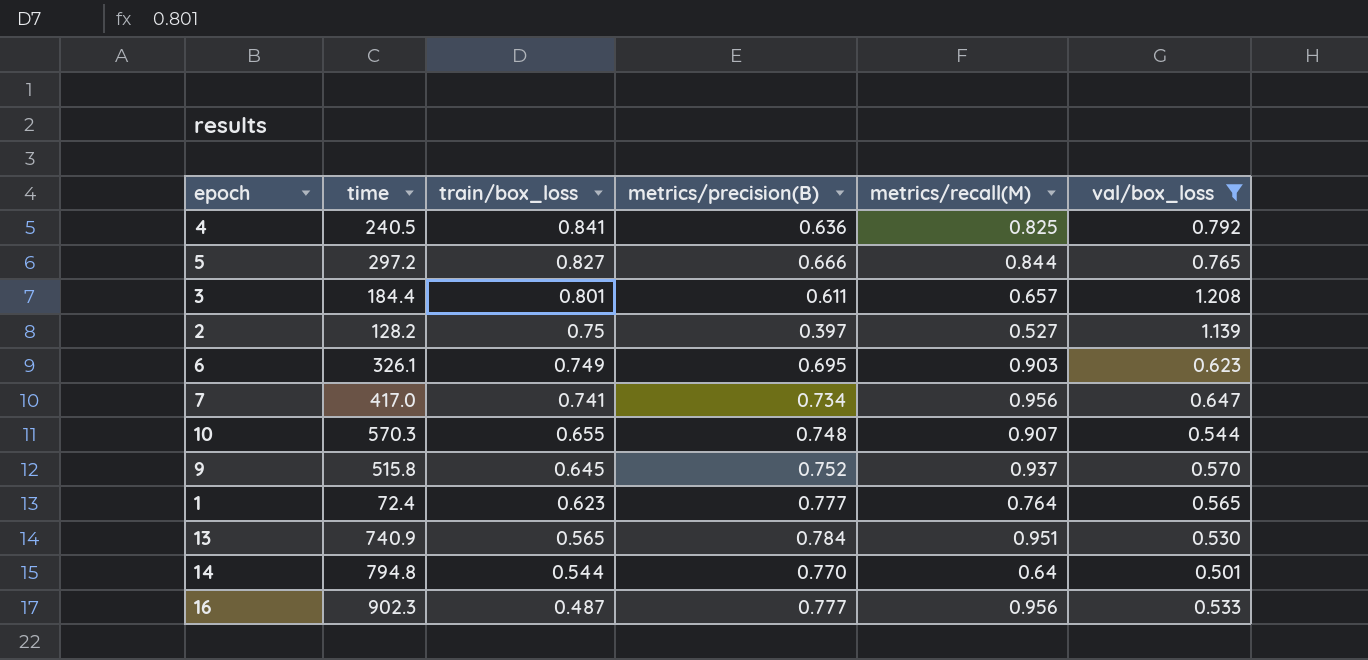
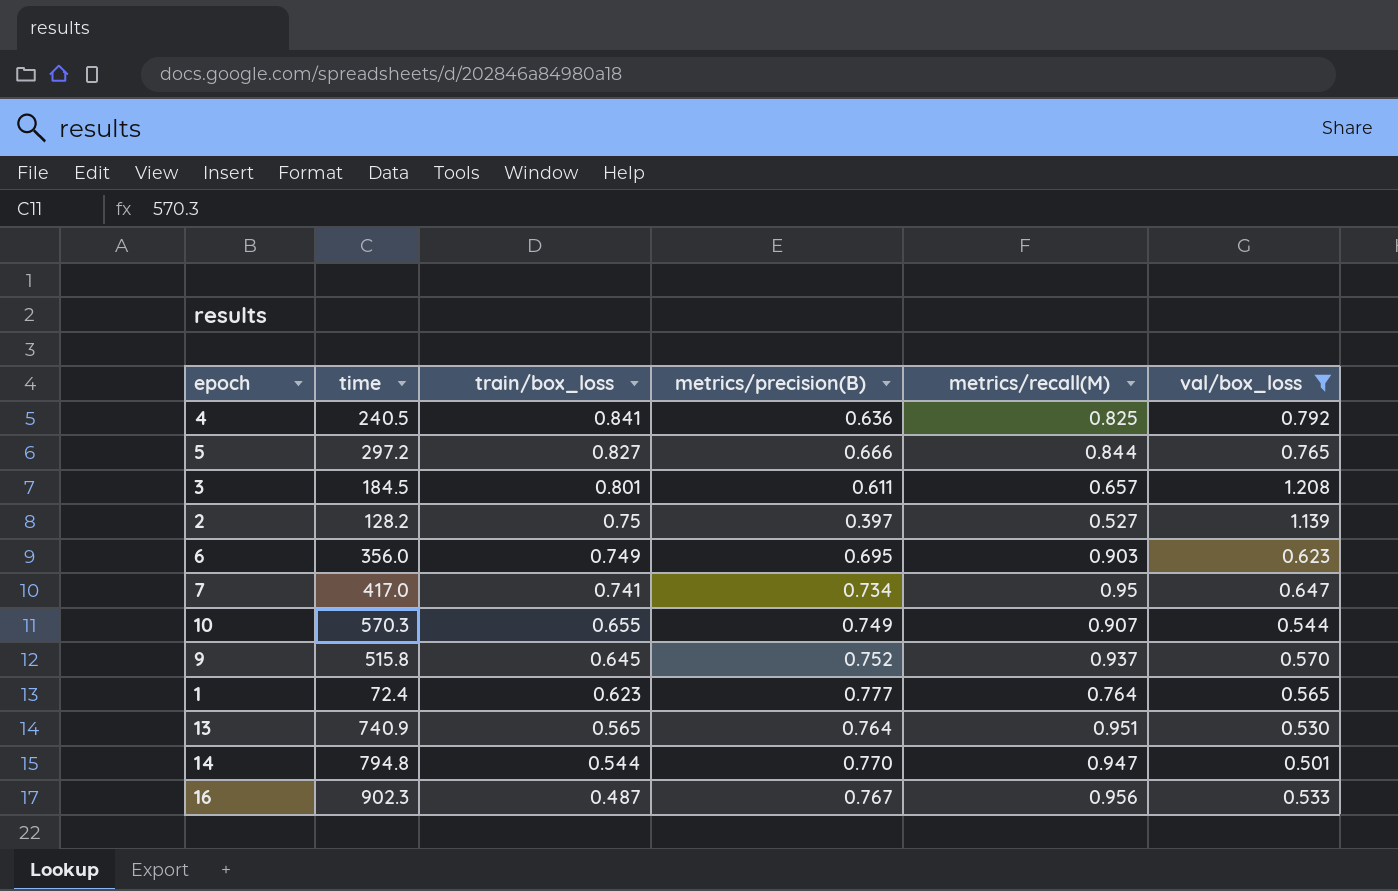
3 | time: 184.4 -> 184.5
6 | time: 326.1 -> 356.0
7 | metrics/recall(M): 0.956 -> 0.95
10 | metrics/precision(B): 0.748 -> 0.749
13 | metrics/precision(B): 0.784 -> 0.764
14 | metrics/recall(M): 0.64 -> 0.947
16 | metrics/precision(B): 0.777 -> 0.767

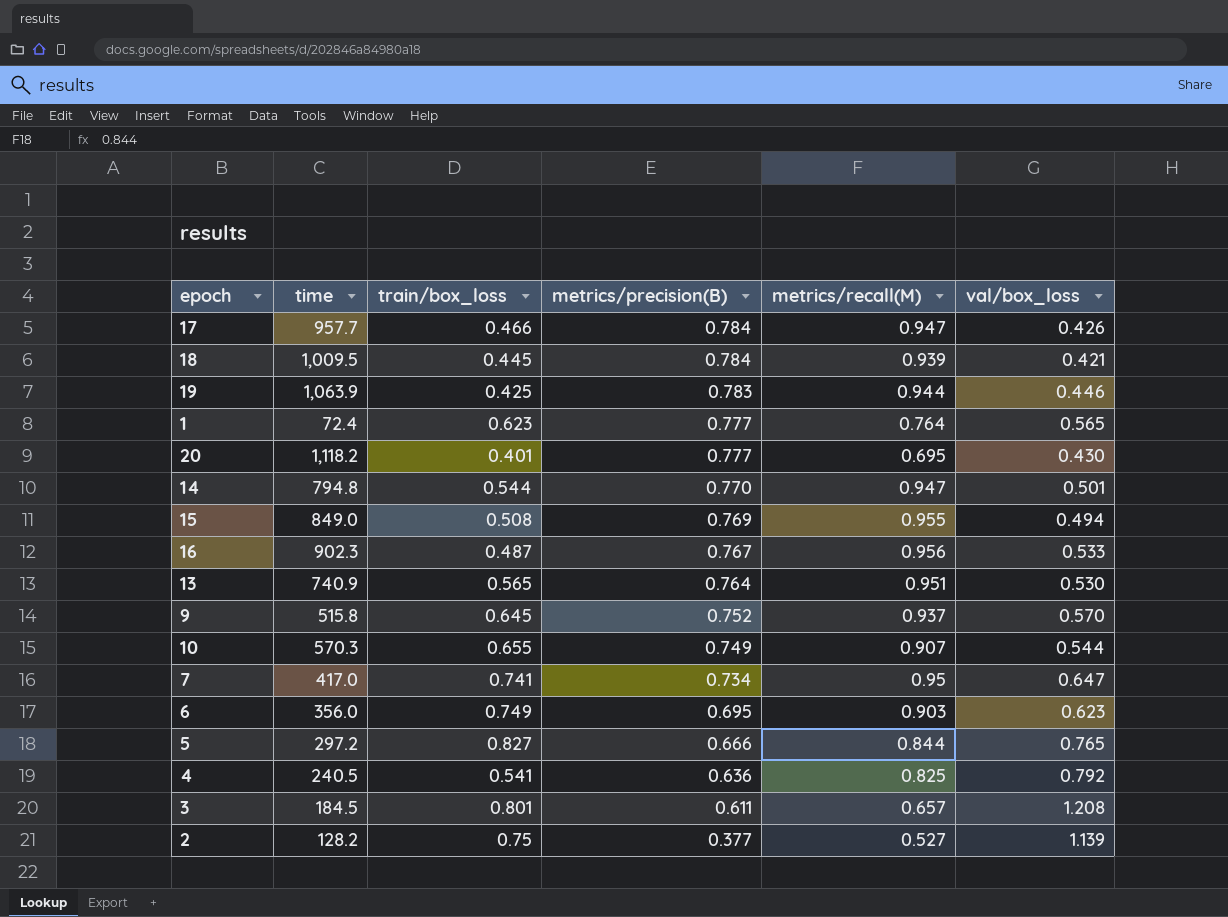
filter: val/box_loss >= 0.501 -> none
row order: train/box_loss descending -> metrics/precision(B) descending
4 | train/box_loss: 0.841 -> 0.541
2 | metrics/precision(B): 0.397 -> 0.377

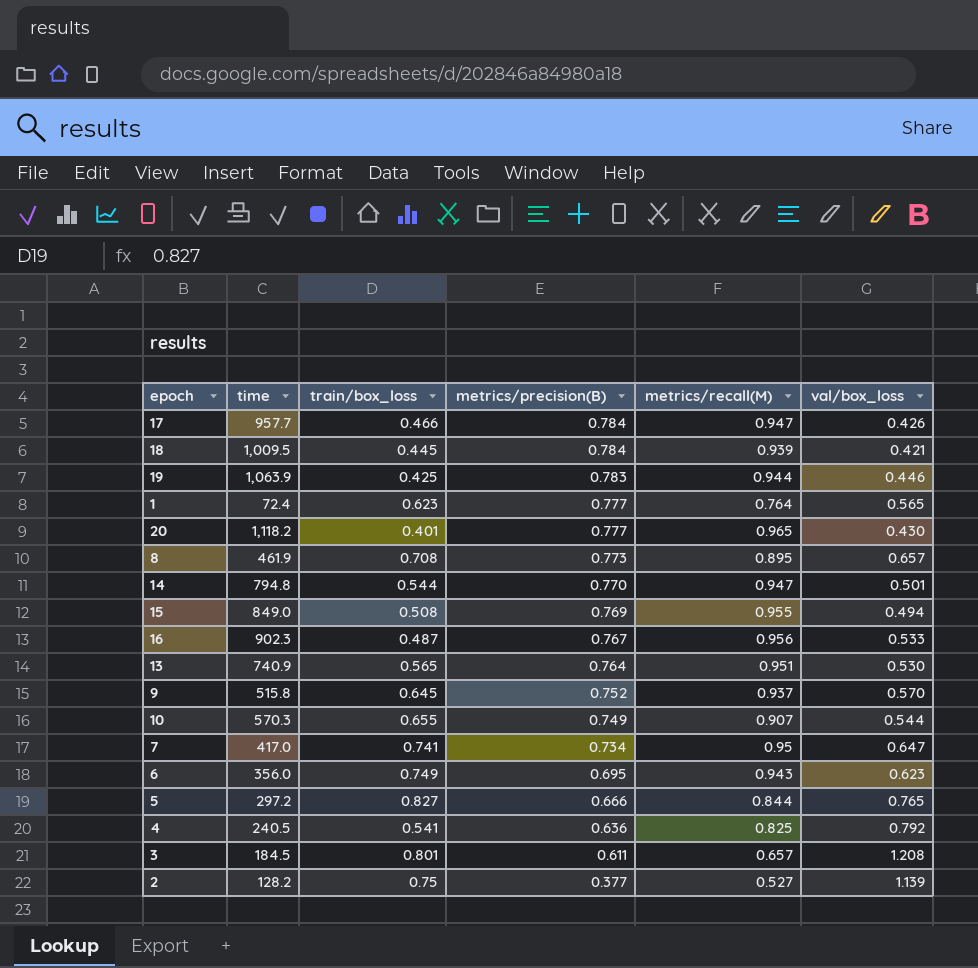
20 | metrics/recall(M): 0.695 -> 0.965
row 8: none -> 461.9 | 0.708 | 0.773 | 0.895 | 0.657
6 | metrics/recall(M): 0.903 -> 0.943

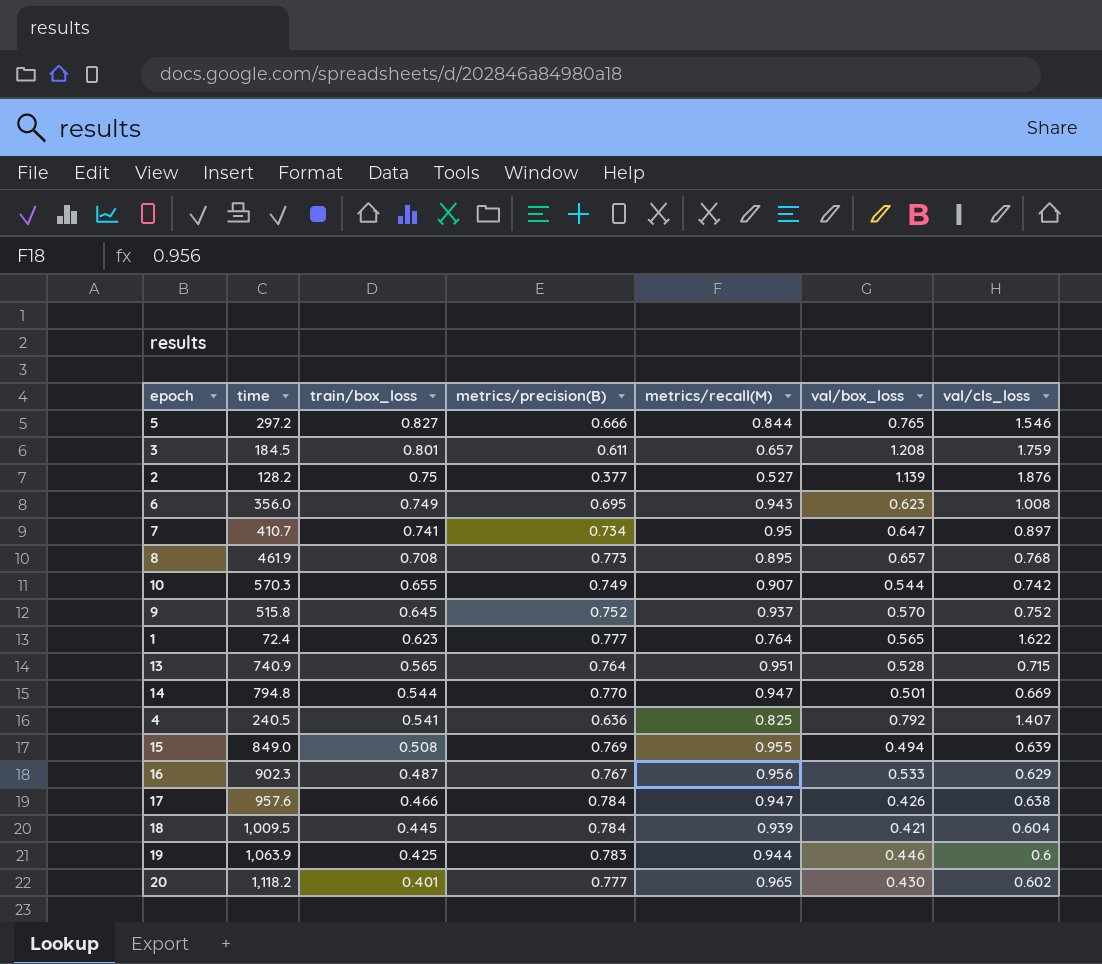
row order: metrics/precision(B) descending -> train/box_loss descending
column val/cls_loss | position: none -> 7
7 | time: 417.0 -> 410.7
13 | val/box_loss: 0.530 -> 0.528
17 | time: 957.7 -> 957.6

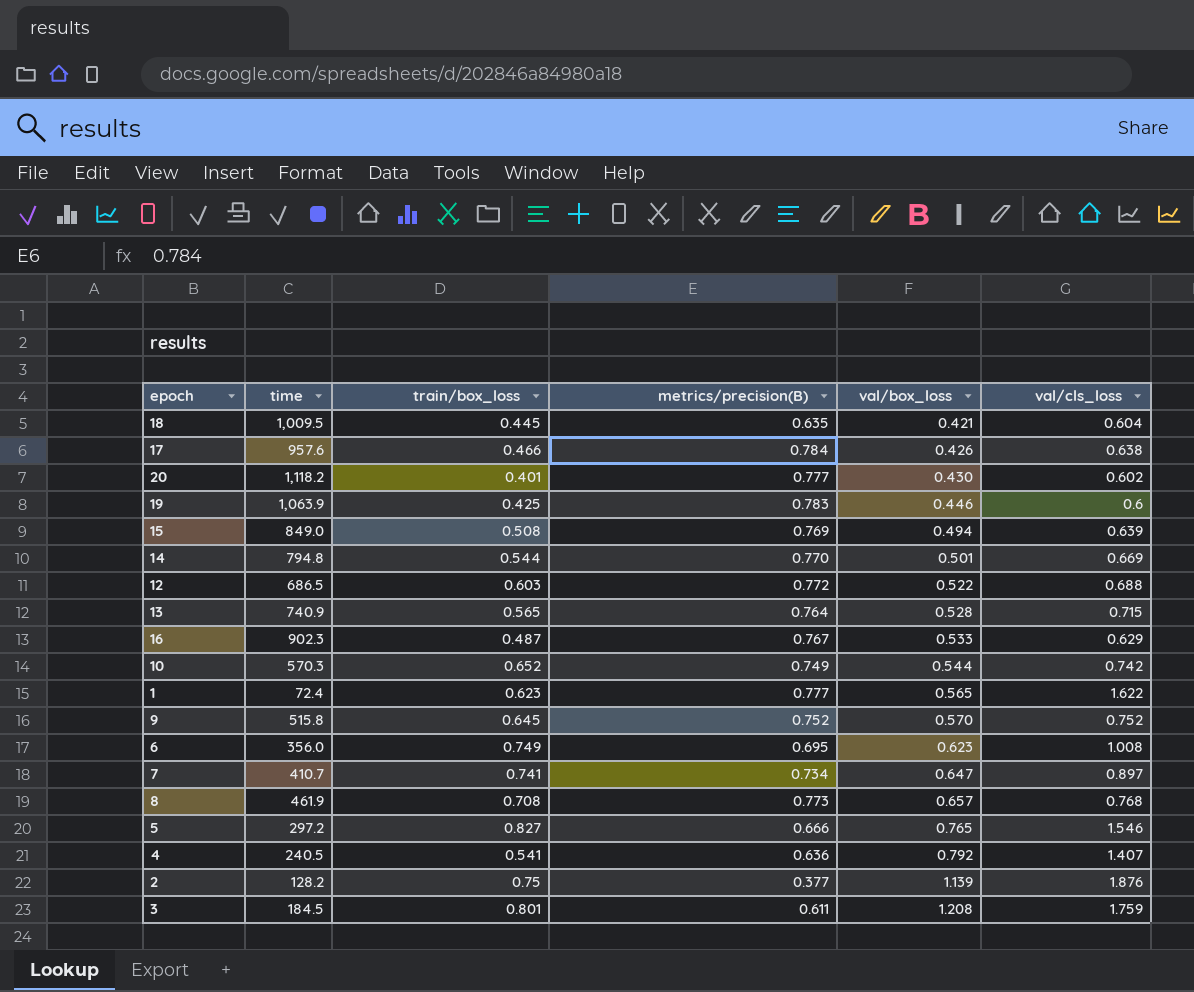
row order: train/box_loss descending -> val/box_loss ascending
column metrics/recall(M) | position: 5 -> none
18 | metrics/precision(B): 0.784 -> 0.635
row 12: none -> 686.5 | 0.603 | 0.772 | 0.522 | 0.688
10 | train/box_loss: 0.655 -> 0.652

